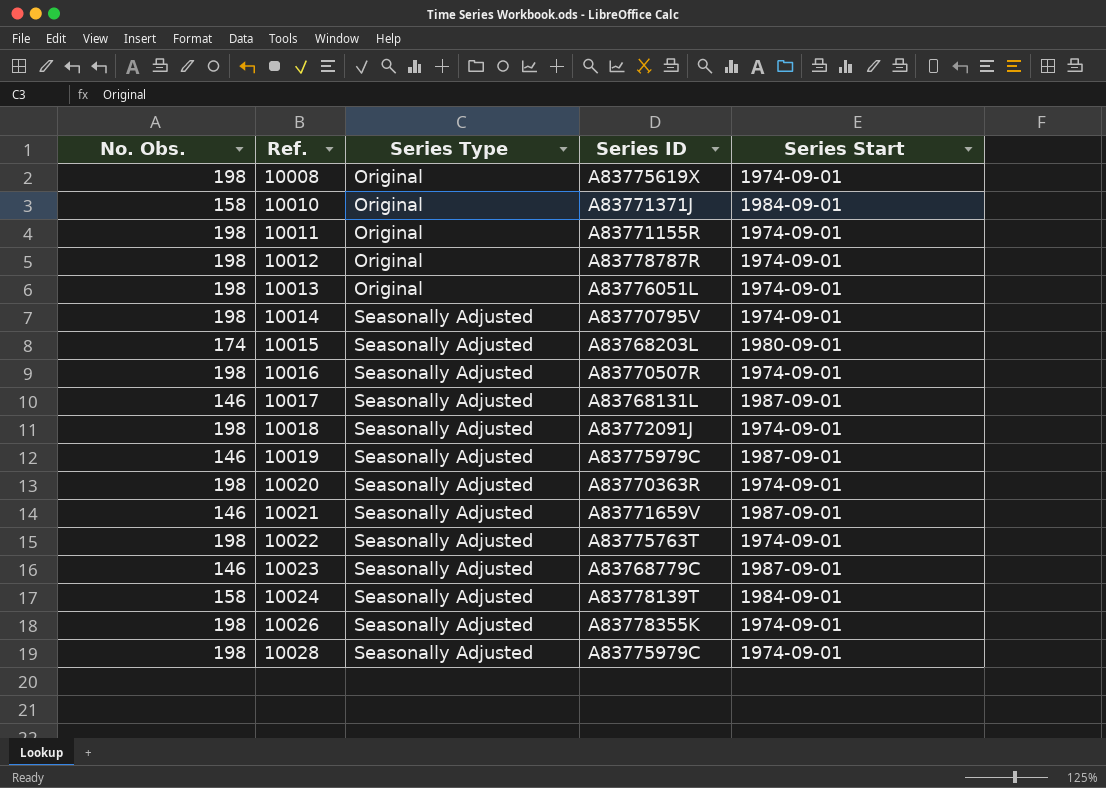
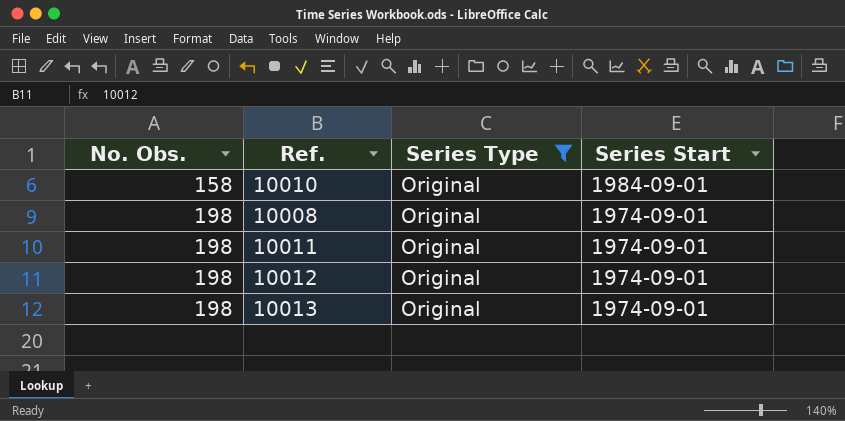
filter: none -> Series Type = Original
row order: Ref. ascending -> No. Obs. ascending
column Series ID | position: 4 -> none

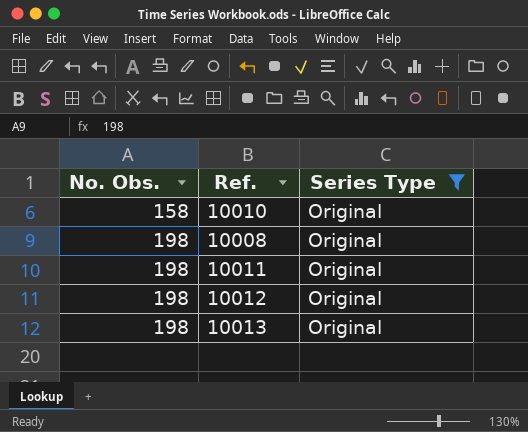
column Series Start | position: 4 -> none

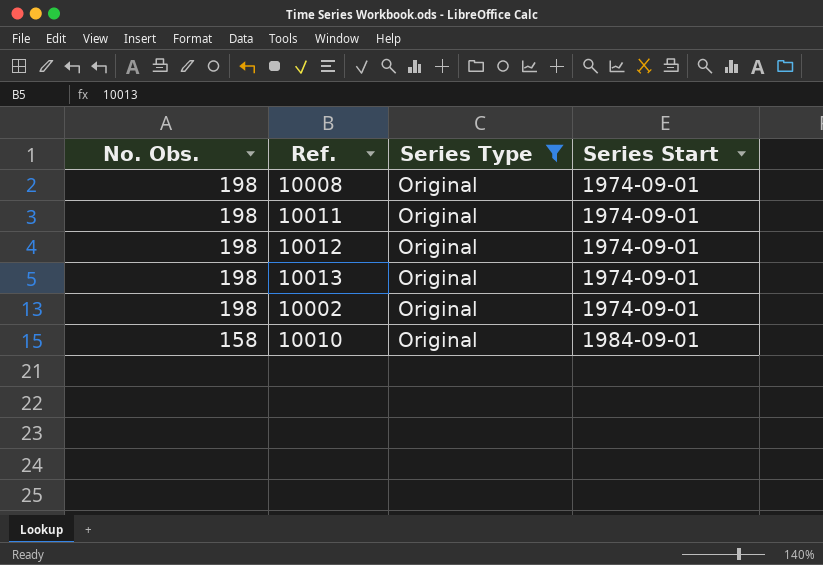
row order: No. Obs. ascending -> No. Obs. descending
column Series Start | position: none -> 4
row 10002: none -> 198 | Original | 1974-09-01

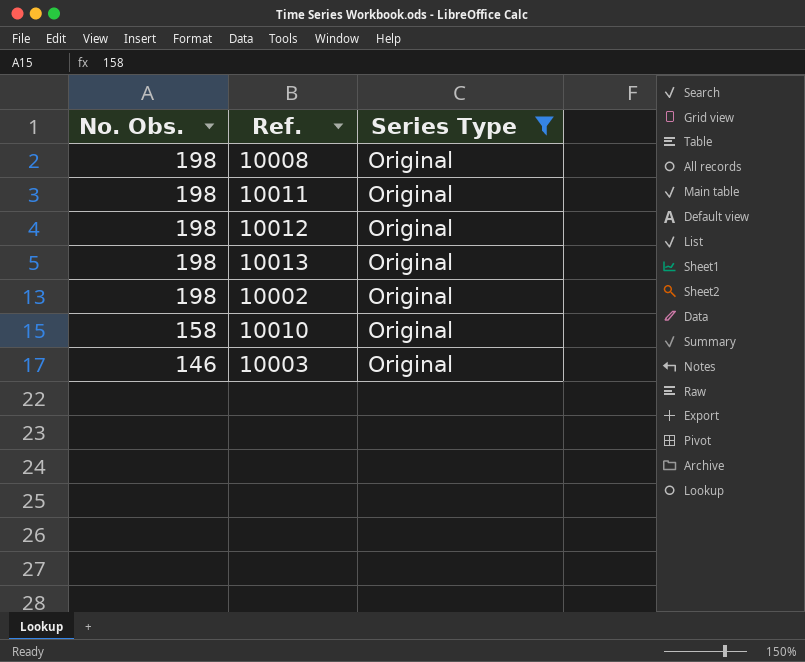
column Series Start | position: 4 -> none
row 10003: none -> 146 | Original

